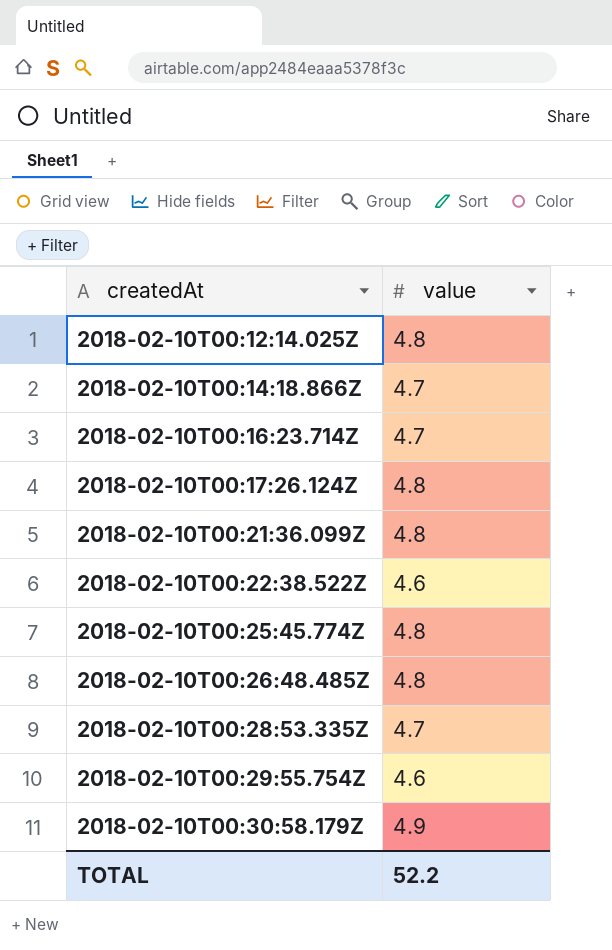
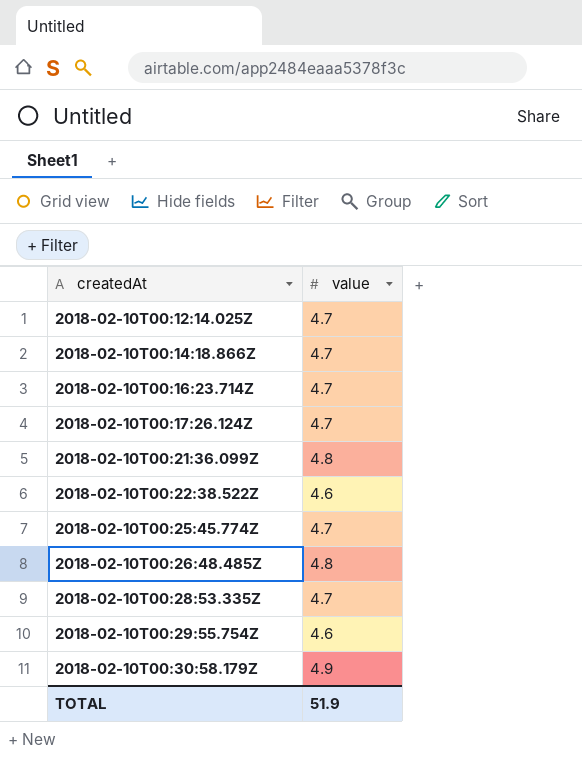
2018-02-10T00:12:14.025Z | value: 4.8 -> 4.7
2018-02-10T00:17:26.124Z | value: 4.8 -> 4.7
2018-02-10T00:25:45.774Z | value: 4.8 -> 4.7
TOTAL | value: 52.2 -> 51.9

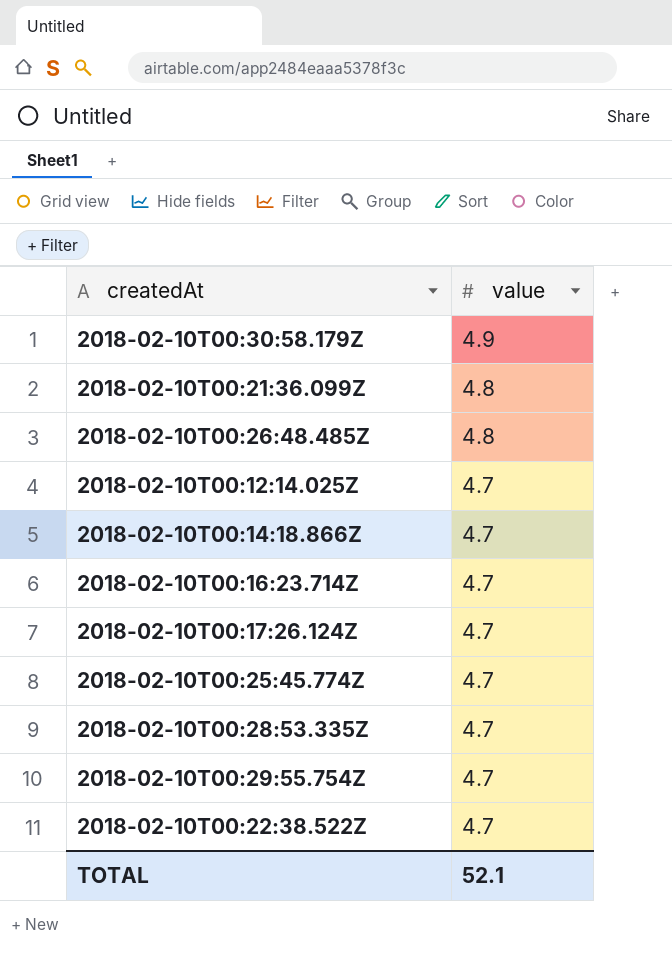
row order: createdAt ascending -> value descending
2018-02-10T00:29:55.754Z | value: 4.6 -> 4.7
2018-02-10T00:22:38.522Z | value: 4.6 -> 4.7
TOTAL | value: 51.9 -> 52.1

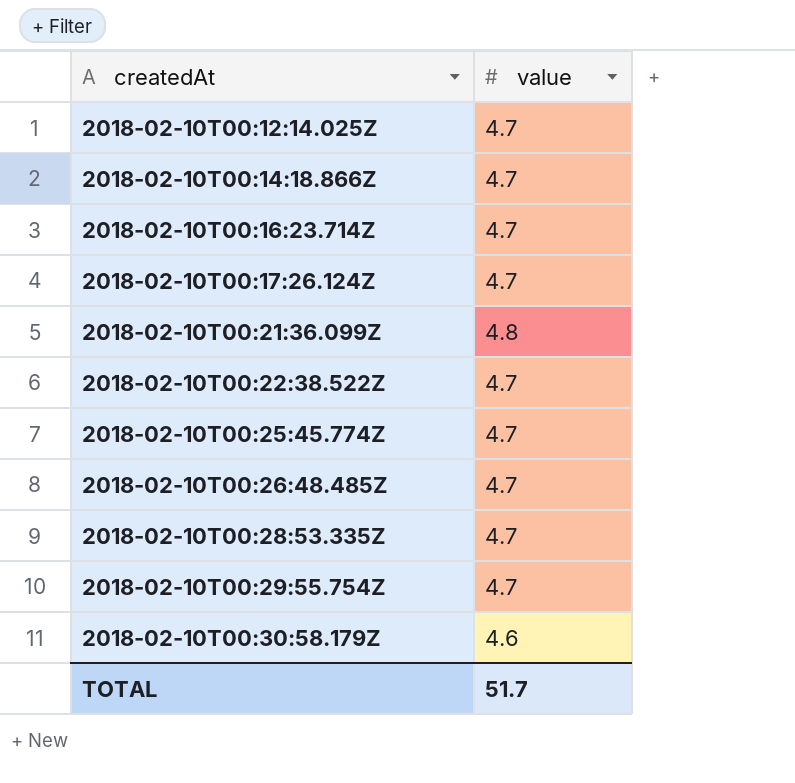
row order: value descending -> createdAt ascending
2018-02-10T00:26:48.485Z | value: 4.8 -> 4.7
2018-02-10T00:30:58.179Z | value: 4.9 -> 4.6
TOTAL | value: 52.1 -> 51.7

